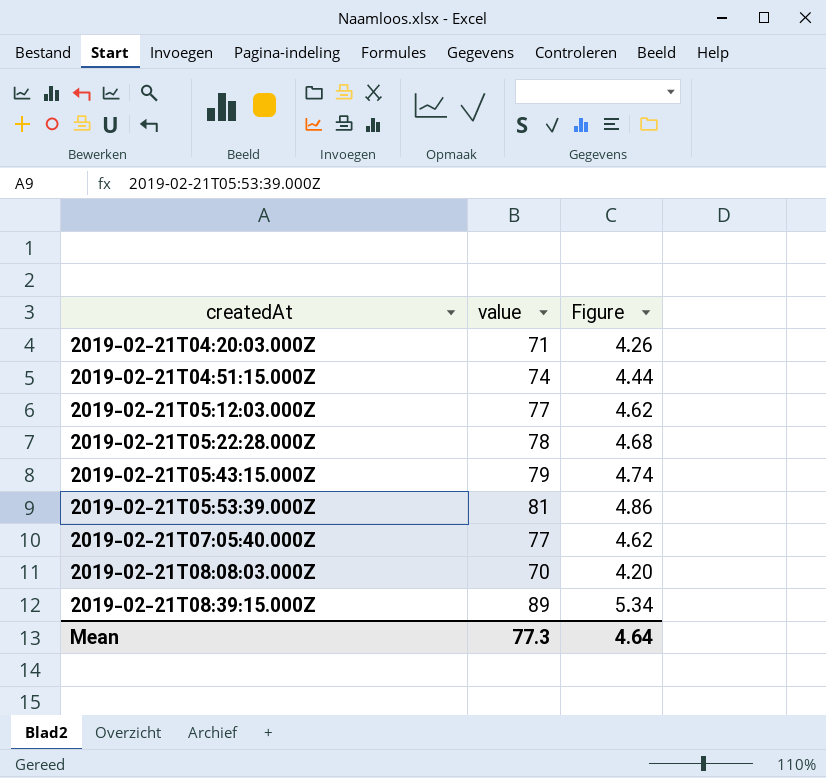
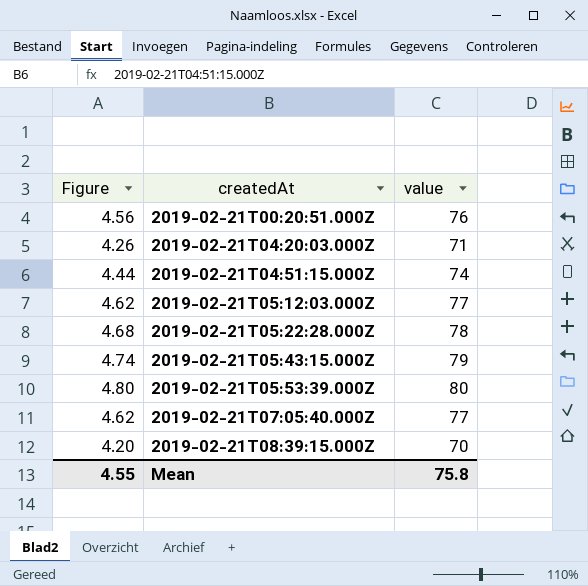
column Figure | position: 3 -> 1
row 2019-02-21T08:08:03.000Z: 70 | 4.20 -> none
row 2019-02-21T00:20:51.000Z: none -> 4.56 | 76
2019-02-21T05:53:39.000Z | Figure: 4.86 -> 4.80
2019-02-21T05:53:39.000Z | value: 81 -> 80
2019-02-21T08:39:15.000Z | Figure: 5.34 -> 4.20
2019-02-21T08:39:15.000Z | value: 89 -> 70
Mean | Figure: 4.64 -> 4.55
Mean | value: 77.3 -> 75.8

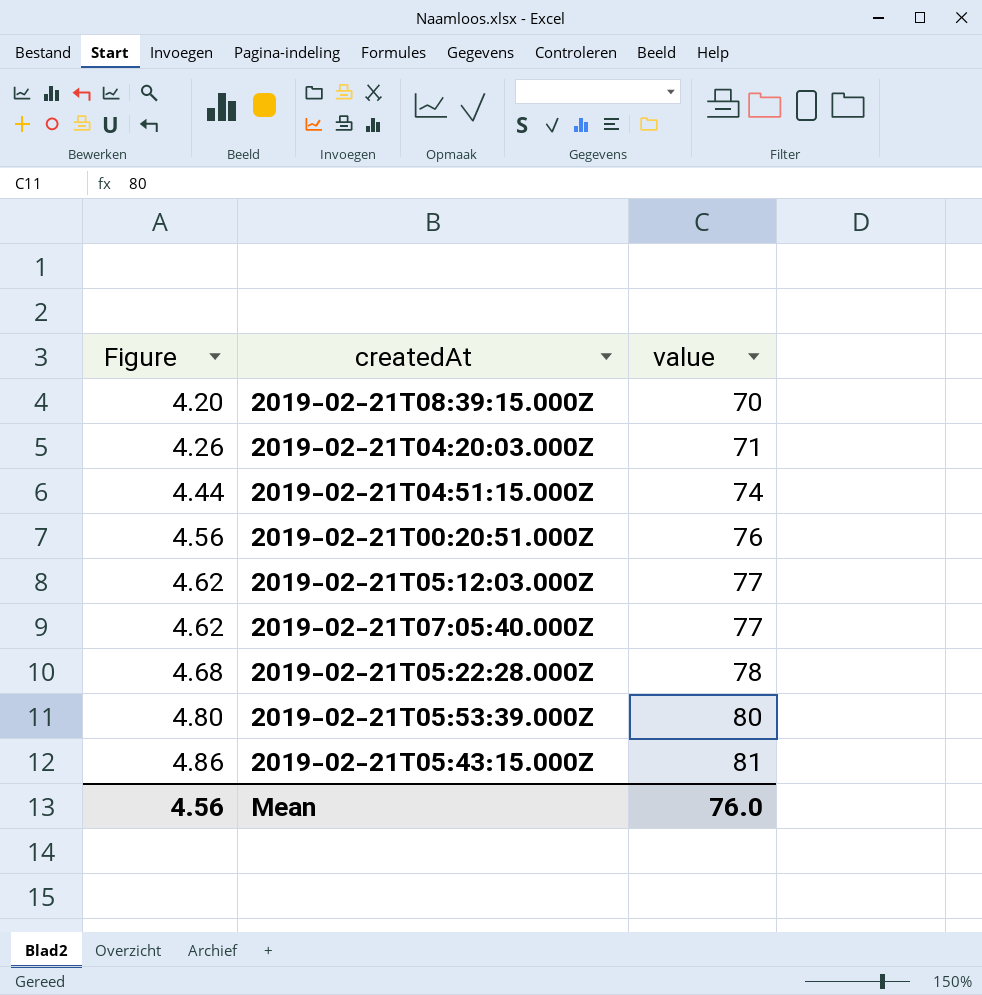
row order: createdAt ascending -> Figure ascending
2019-02-21T05:43:15.000Z | Figure: 4.74 -> 4.86
2019-02-21T05:43:15.000Z | value: 79 -> 81
Mean | Figure: 4.55 -> 4.56
Mean | value: 75.8 -> 76.0

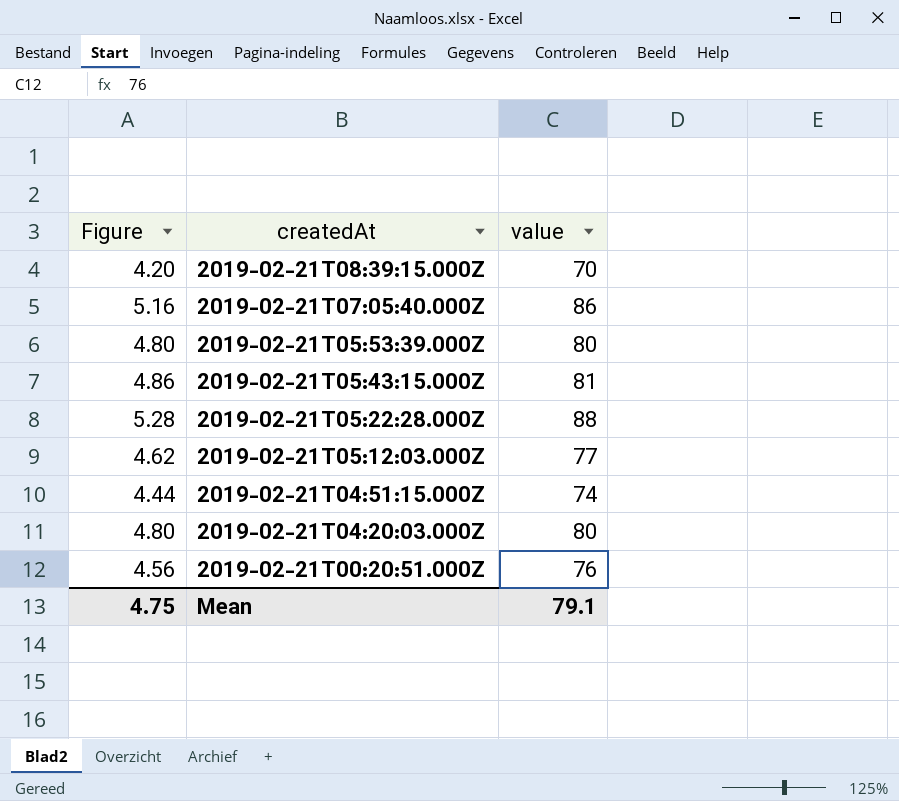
row order: Figure ascending -> createdAt descending
2019-02-21T07:05:40.000Z | Figure: 4.62 -> 5.16
2019-02-21T07:05:40.000Z | value: 77 -> 86
2019-02-21T05:22:28.000Z | Figure: 4.68 -> 5.28
2019-02-21T05:22:28.000Z | value: 78 -> 88
2019-02-21T04:20:03.000Z | Figure: 4.26 -> 4.80
2019-02-21T04:20:03.000Z | value: 71 -> 80
Mean | Figure: 4.56 -> 4.75
Mean | value: 76.0 -> 79.1

